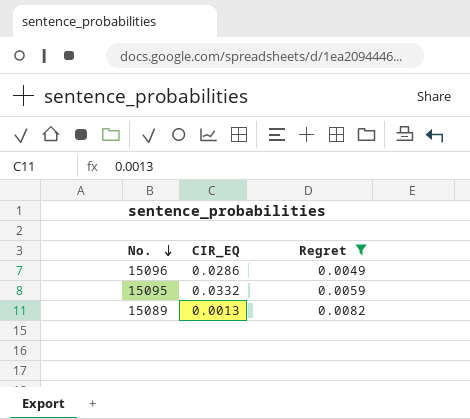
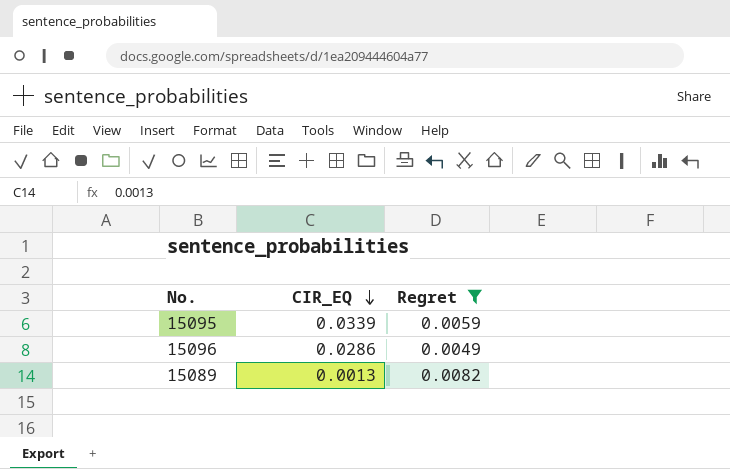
row order: No. descending -> CIR_EQ descending
15095 | CIR_EQ: 0.0332 -> 0.0339

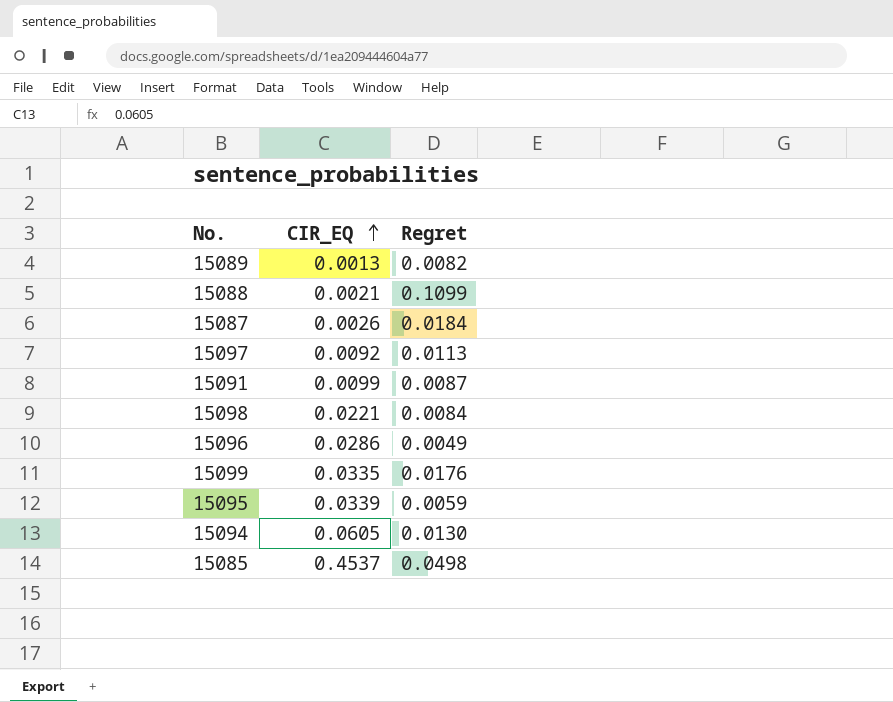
filter: Regret <= 0.0082 -> none
row order: CIR_EQ descending -> CIR_EQ ascending

